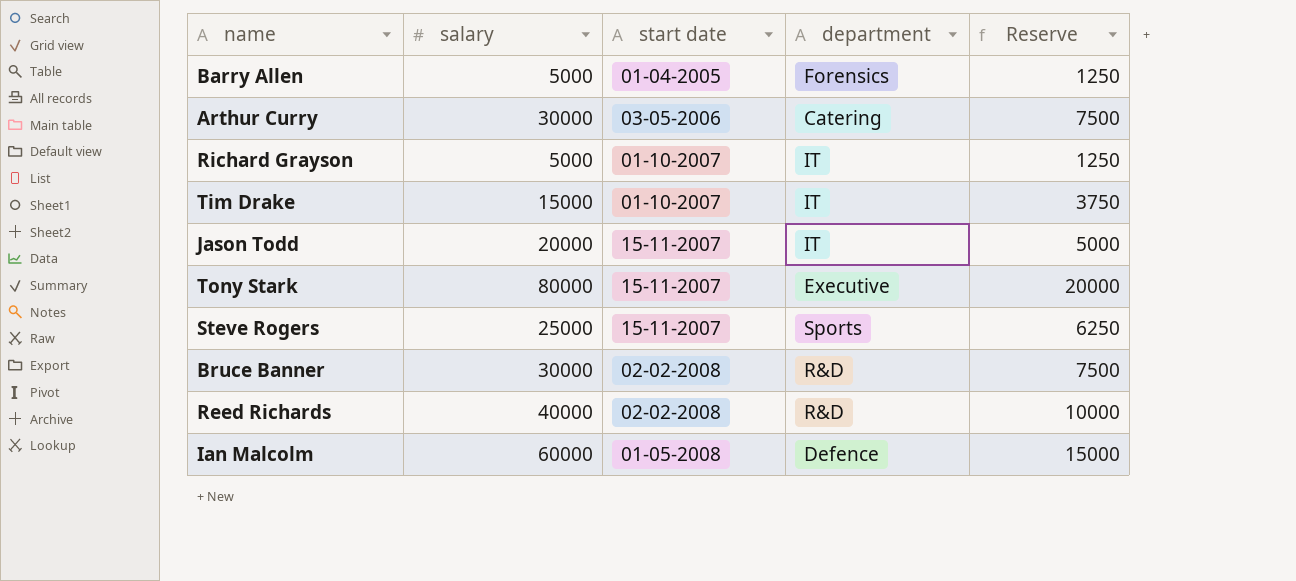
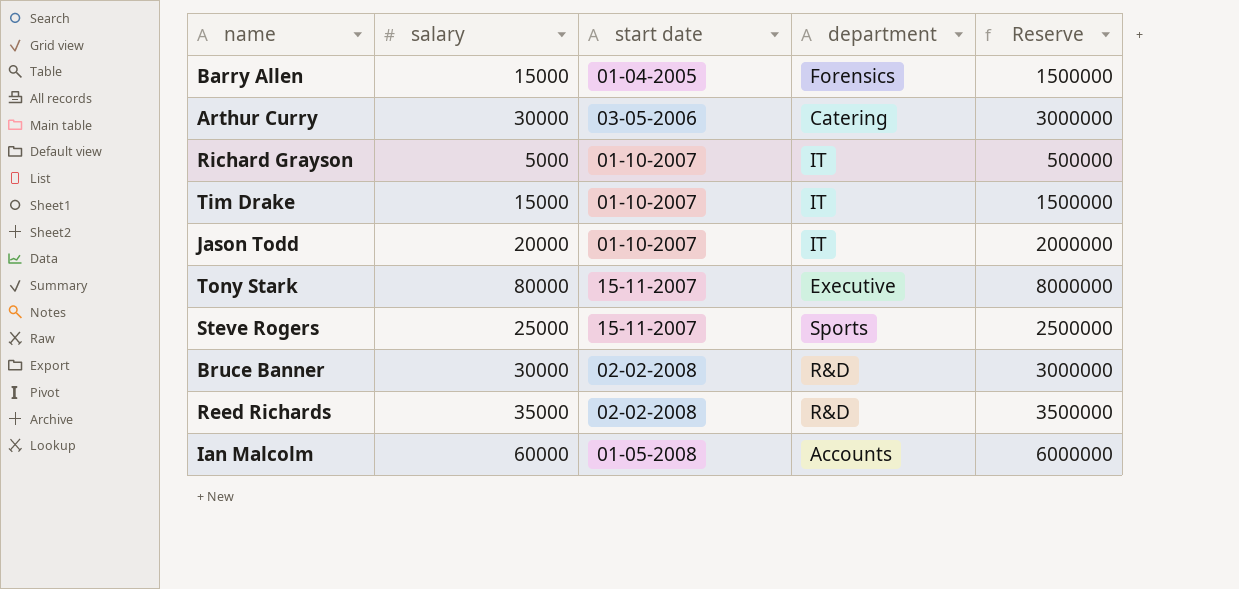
column Reserve | formula: [salary] * 0.25 -> [salary] * 100
Barry Allen | salary: 5000 -> 15000
Jason Todd | start date: 15-11-2007 -> 01-10-2007
Reed Richards | salary: 40000 -> 35000
Ian Malcolm | department: Defence -> Accounts

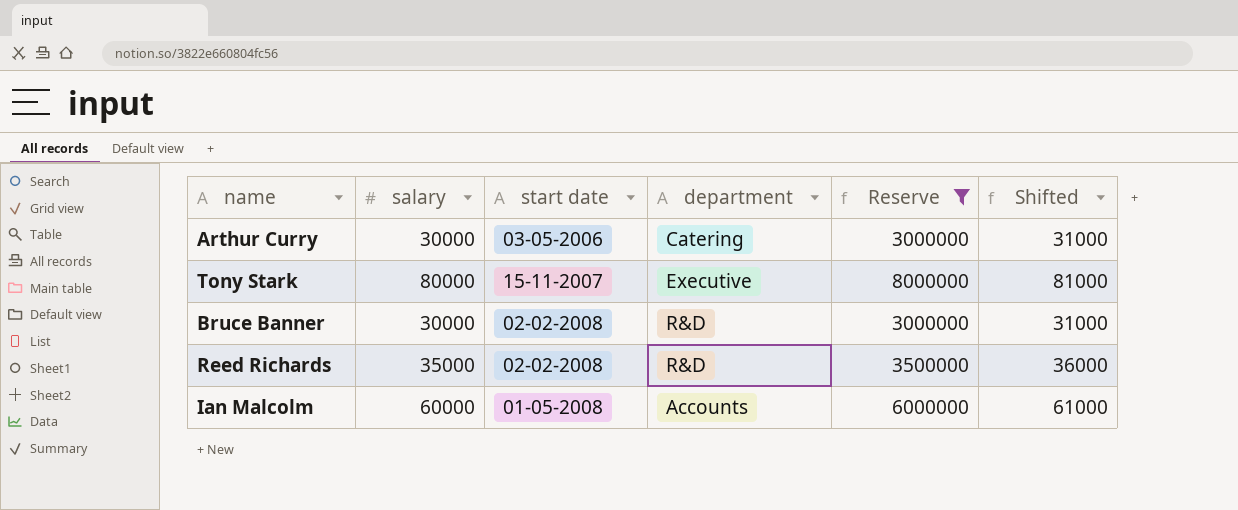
filter: none -> Reserve >= 3000000
column Shifted | formula: none -> [salary] + 1000

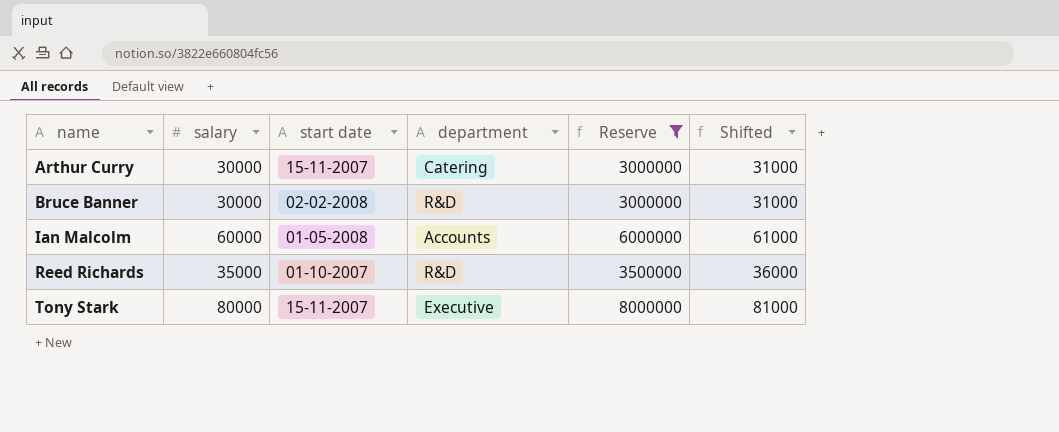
row order: none -> name ascending
Arthur Curry | start date: 03-05-2006 -> 15-11-2007
Reed Richards | start date: 02-02-2008 -> 01-10-2007

